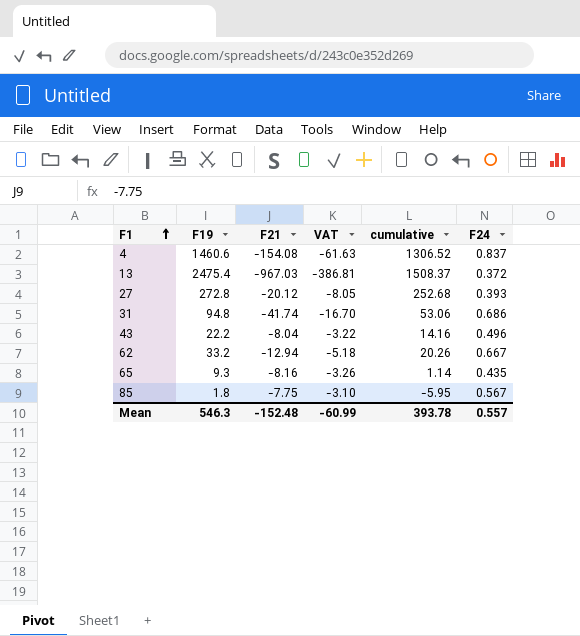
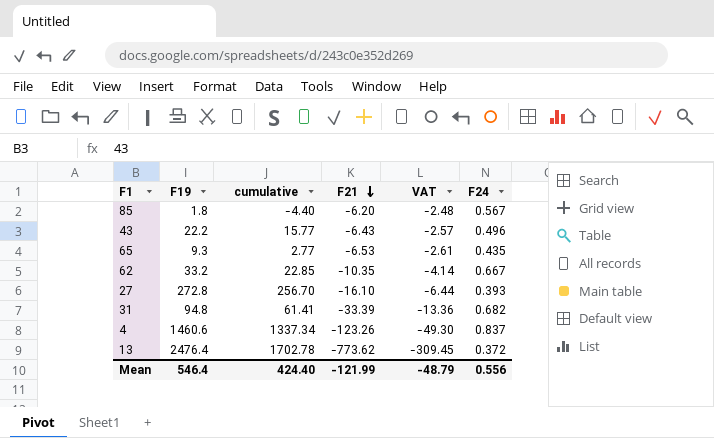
row order: F1 ascending -> F21 descending
column cumulative | position: 5 -> 3
85 | cumulative: -5.95 -> -4.40
85 | F21: -7.75 -> -6.20
85 | VAT: -3.10 -> -2.48
43 | cumulative: 14.16 -> 15.77
43 | F21: -8.04 -> -6.43
43 | VAT: -3.22 -> -2.57
65 | cumulative: 1.14 -> 2.77
65 | F21: -8.16 -> -6.53
65 | VAT: -3.26 -> -2.61
62 | cumulative: 20.26 -> 22.85
62 | F21: -12.94 -> -10.35
62 | VAT: -5.18 -> -4.14
27 | cumulative: 252.68 -> 256.70
27 | F21: -20.12 -> -16.10
27 | VAT: -8.05 -> -6.44
31 | cumulative: 53.06 -> 61.41
31 | F21: -41.74 -> -33.39
31 | VAT: -16.70 -> -13.36
31 | F24: 0.686 -> 0.682
4 | cumulative: 1306.52 -> 1337.34
4 | F21: -154.08 -> -123.26
4 | VAT: -61.63 -> -49.30
13 | F19: 2475.4 -> 2476.4
13 | cumulative: 1508.37 -> 1702.78
13 | F21: -967.03 -> -773.62
13 | VAT: -386.81 -> -309.45
Mean | F19: 546.3 -> 546.4
Mean | cumulative: 393.78 -> 424.40
Mean | F21: -152.48 -> -121.99
Mean | VAT: -60.99 -> -48.79
Mean | F24: 0.557 -> 0.556

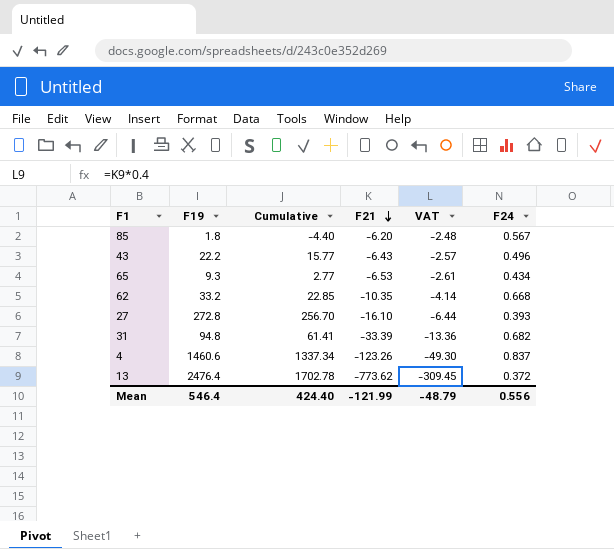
column name: cumulative -> Cumulative
65 | F24: 0.435 -> 0.434
62 | F24: 0.667 -> 0.668

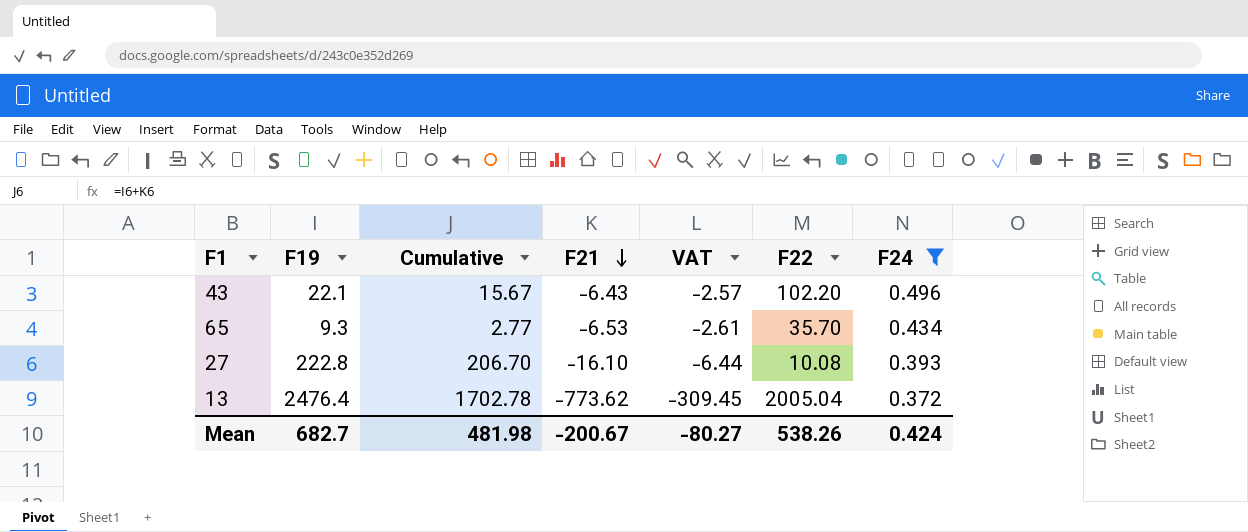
filter: none -> F24 <= 0.496
column F22 | position: none -> 6
43 | F19: 22.2 -> 22.1
43 | Cumulative: 15.77 -> 15.67
27 | F19: 272.8 -> 222.8
27 | Cumulative: 256.70 -> 206.70
Mean | F19: 546.4 -> 682.7
Mean | Cumulative: 424.40 -> 481.98
Mean | F21: -121.99 -> -200.67
Mean | VAT: -48.79 -> -80.27
Mean | F24: 0.556 -> 0.424

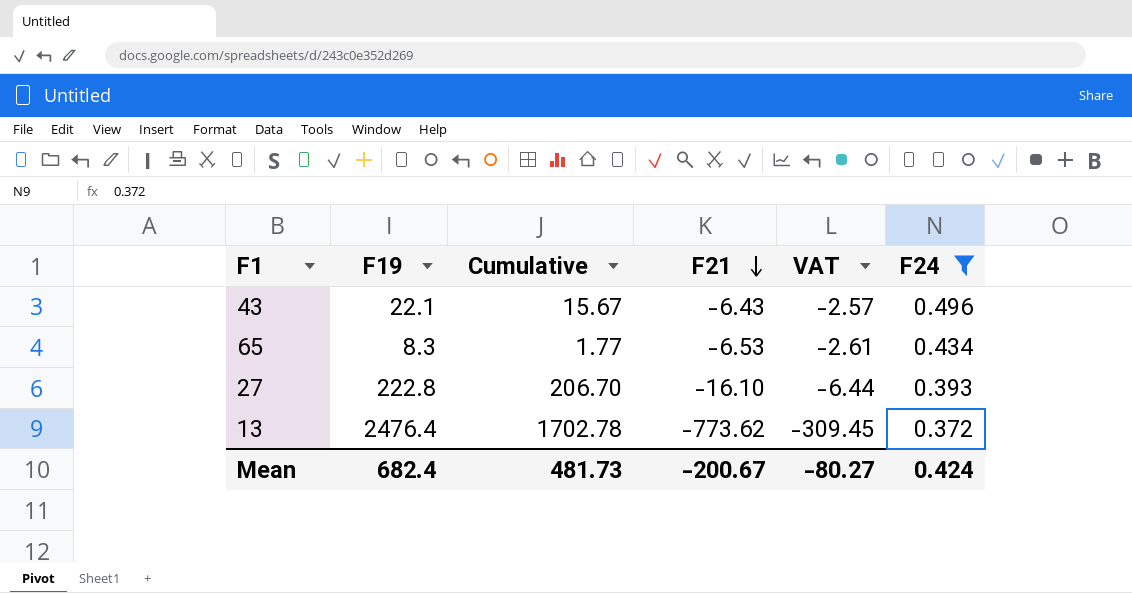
column F22 | position: 6 -> none
65 | F19: 9.3 -> 8.3
65 | Cumulative: 2.77 -> 1.77
Mean | F19: 682.7 -> 682.4
Mean | Cumulative: 481.98 -> 481.73

